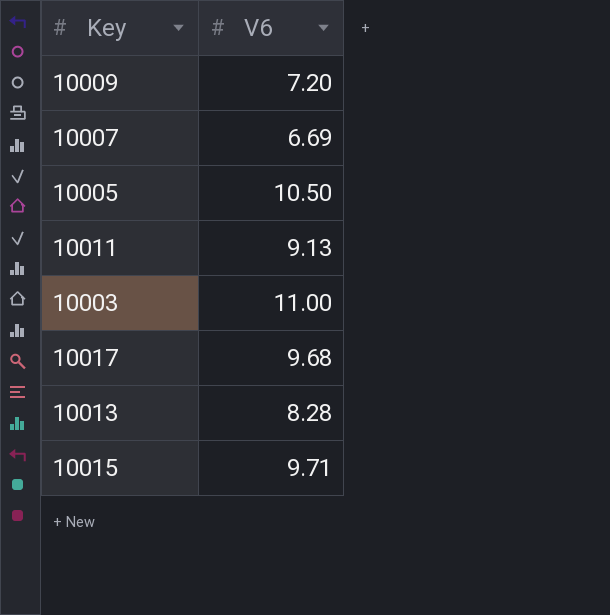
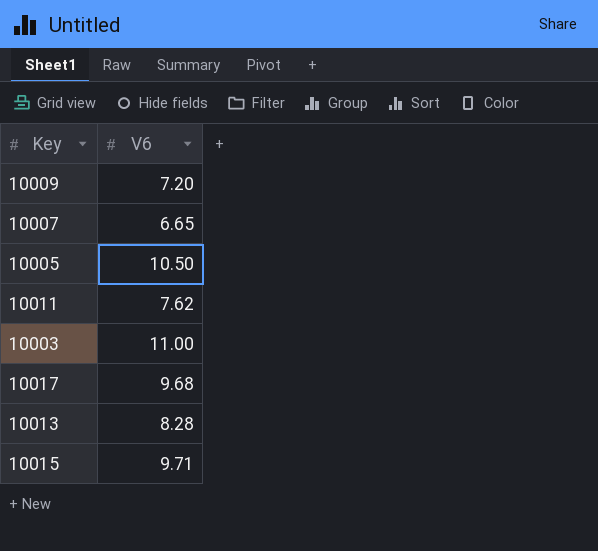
10007 | V6: 6.69 -> 6.65
10011 | V6: 9.13 -> 7.62

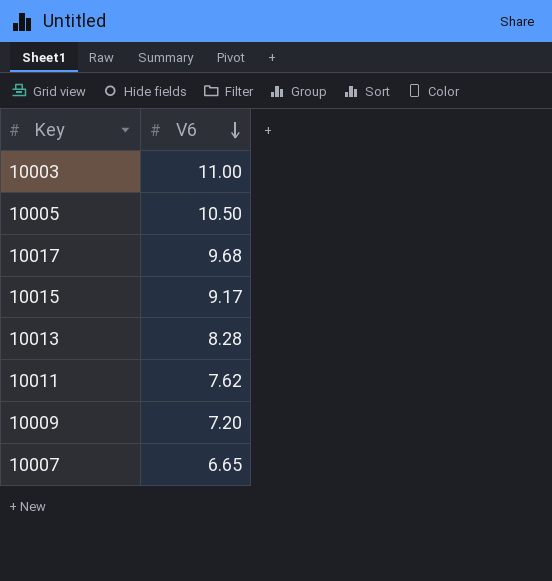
row order: none -> V6 descending
10015 | V6: 9.71 -> 9.17

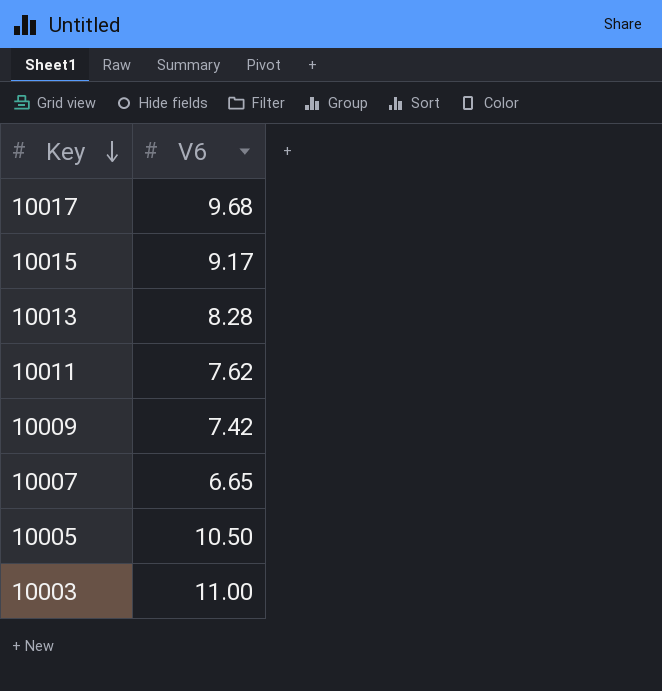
row order: V6 descending -> Key descending
10009 | V6: 7.20 -> 7.42

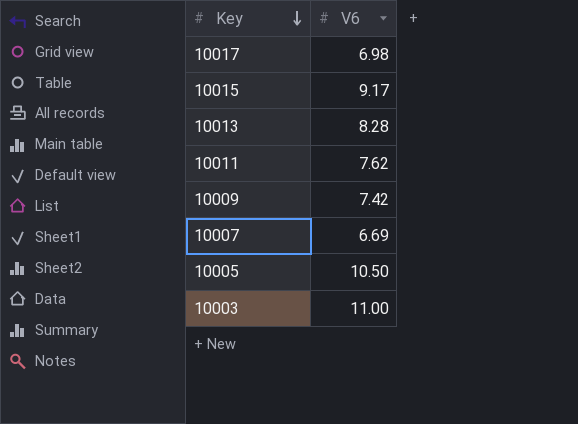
10017 | V6: 9.68 -> 6.98
10007 | V6: 6.65 -> 6.69

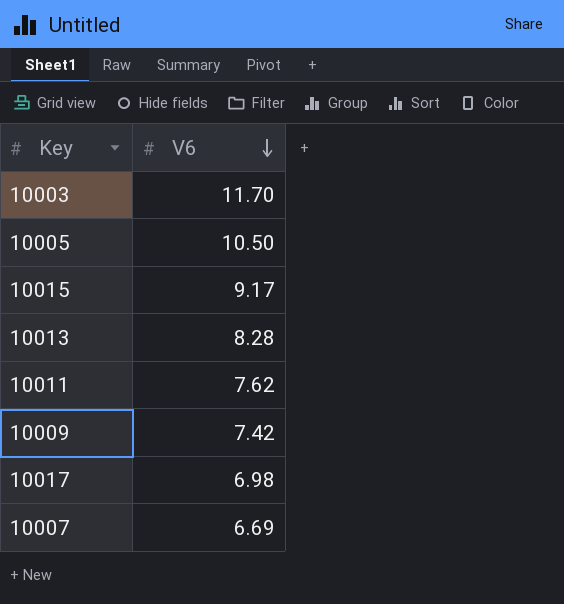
row order: Key descending -> V6 descending
10003 | V6: 11.00 -> 11.70

